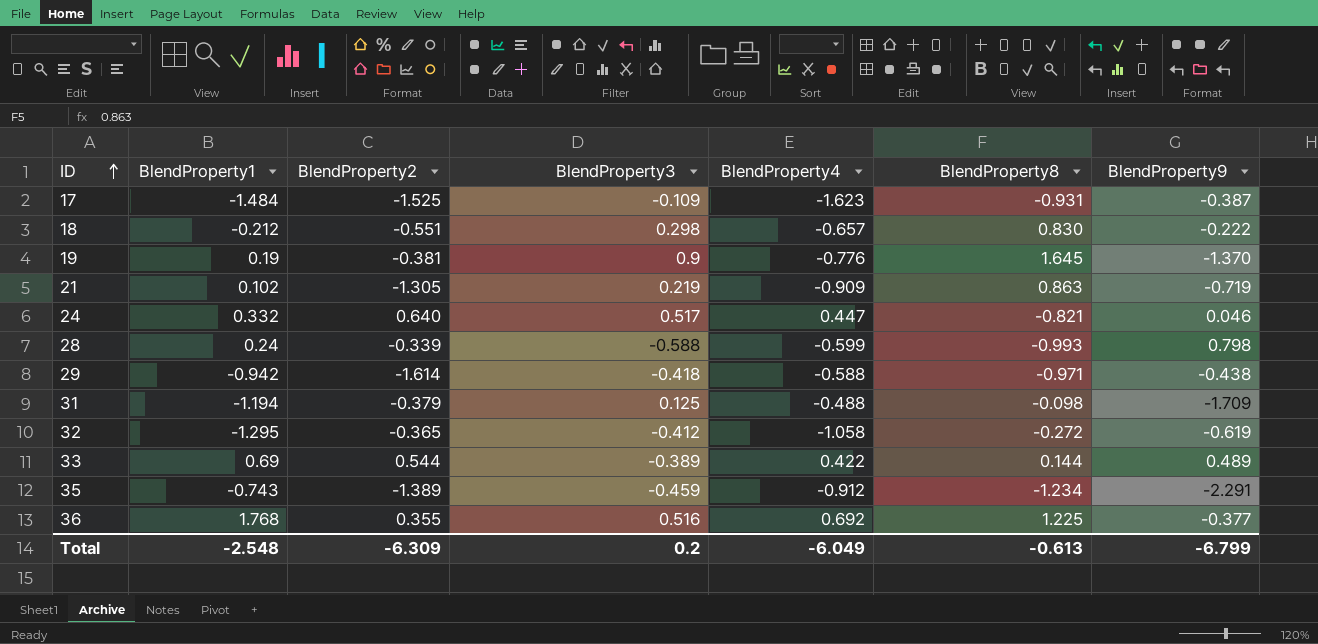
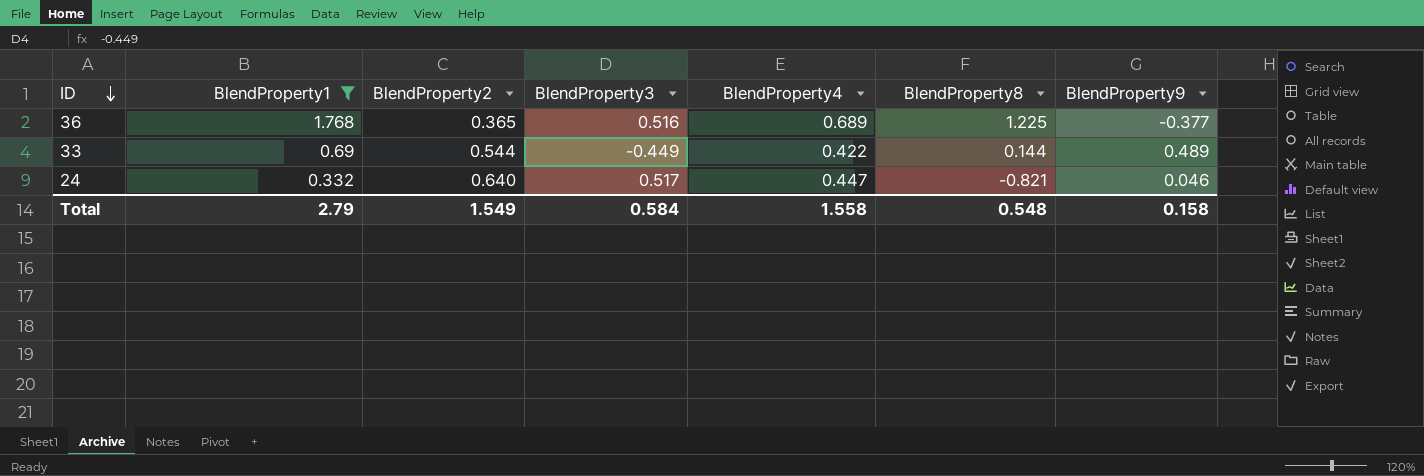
filter: none -> BlendProperty1 >= 0.332
row order: ID ascending -> ID descending
36 | BlendProperty2: 0.355 -> 0.365
36 | BlendProperty4: 0.692 -> 0.689
33 | BlendProperty3: -0.389 -> -0.449
Total | BlendProperty1: -2.548 -> 2.79
Total | BlendProperty2: -6.309 -> 1.549
Total | BlendProperty3: 0.2 -> 0.584
Total | BlendProperty4: -6.049 -> 1.558
Total | BlendProperty8: -0.613 -> 0.548
Total | BlendProperty9: -6.799 -> 0.158

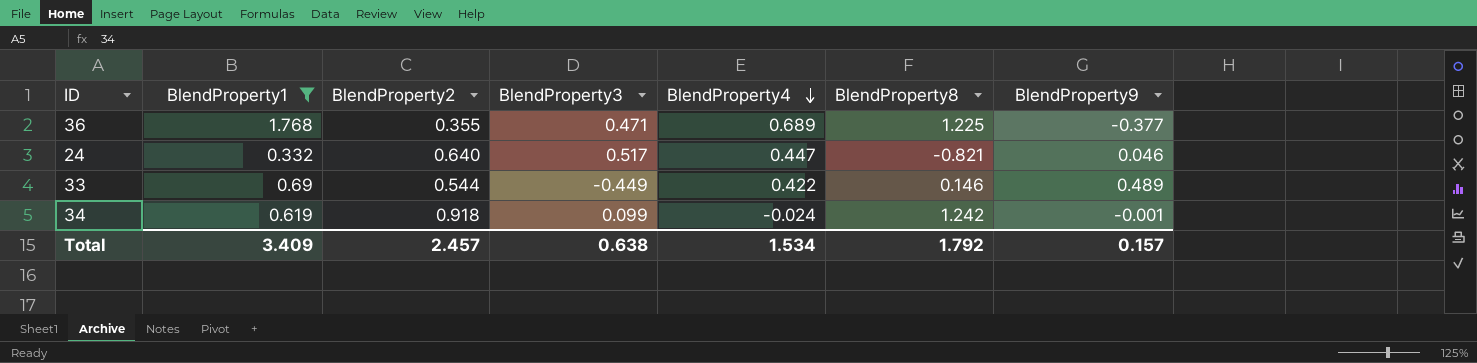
row order: ID descending -> BlendProperty4 descending
36 | BlendProperty2: 0.365 -> 0.355
36 | BlendProperty3: 0.516 -> 0.471
33 | BlendProperty8: 0.144 -> 0.146
row 34: none -> 0.619 | 0.918 | 0.099 | -0.024 | 1.242 | -0.001
Total | BlendProperty1: 2.79 -> 3.409
Total | BlendProperty2: 1.549 -> 2.457
Total | BlendProperty3: 0.584 -> 0.638
Total | BlendProperty4: 1.558 -> 1.534
Total | BlendProperty8: 0.548 -> 1.792
Total | BlendProperty9: 0.158 -> 0.157

